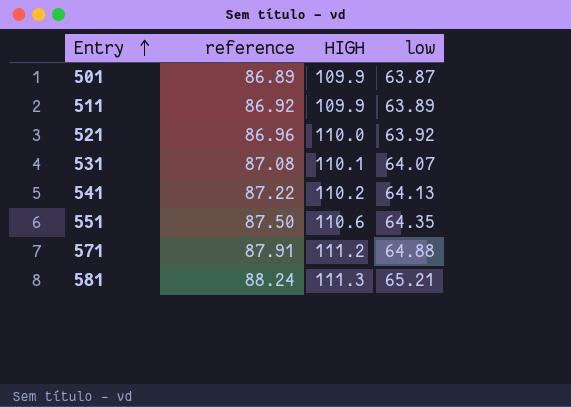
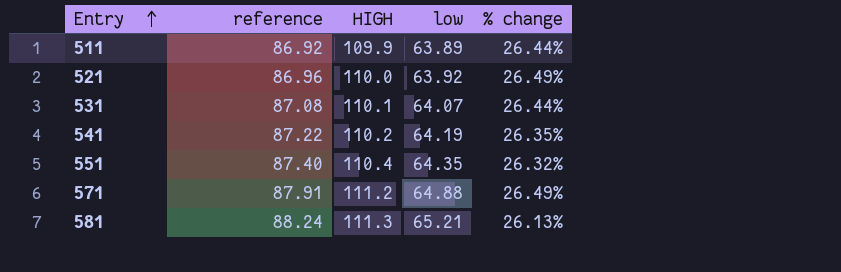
column % change | formula: none -> ([HIGH] - [reference]) / [reference]
row 501: 86.89 | 109.9 | 63.87 -> none
541 | low: 64.13 -> 64.19
551 | reference: 87.50 -> 87.40
551 | HIGH: 110.6 -> 110.4

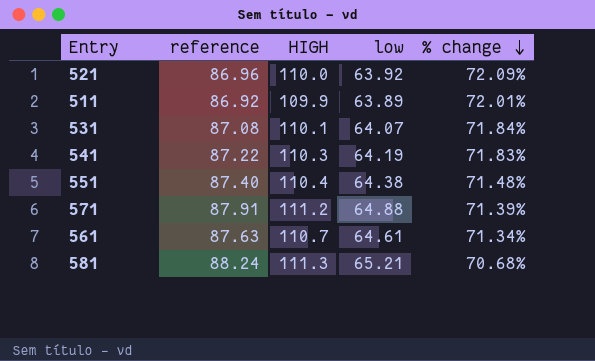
row order: Entry ascending -> % change descending
column % change | formula: ([HIGH] - [reference]) / [reference] -> ([HIGH] - [low]) / [low]
541 | HIGH: 110.2 -> 110.3
551 | low: 64.35 -> 64.38
row 561: none -> 87.63 | 110.7 | 64.61 | 71.34%

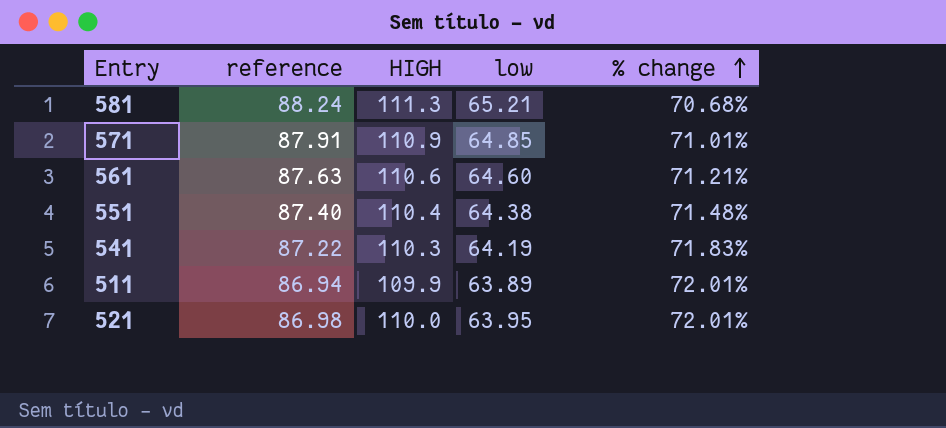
row order: % change descending -> % change ascending
row 531: 87.08 | 110.1 | 64.07 | 71.84% -> none
571 | HIGH: 111.2 -> 110.9
571 | low: 64.88 -> 64.85
571 | % change: 71.39% -> 71.01%
561 | HIGH: 110.7 -> 110.6
561 | low: 64.61 -> 64.60
561 | % change: 71.34% -> 71.21%
511 | reference: 86.92 -> 86.94
521 | reference: 86.96 -> 86.98
521 | low: 63.92 -> 63.95
521 | % change: 72.09% -> 72.01%

